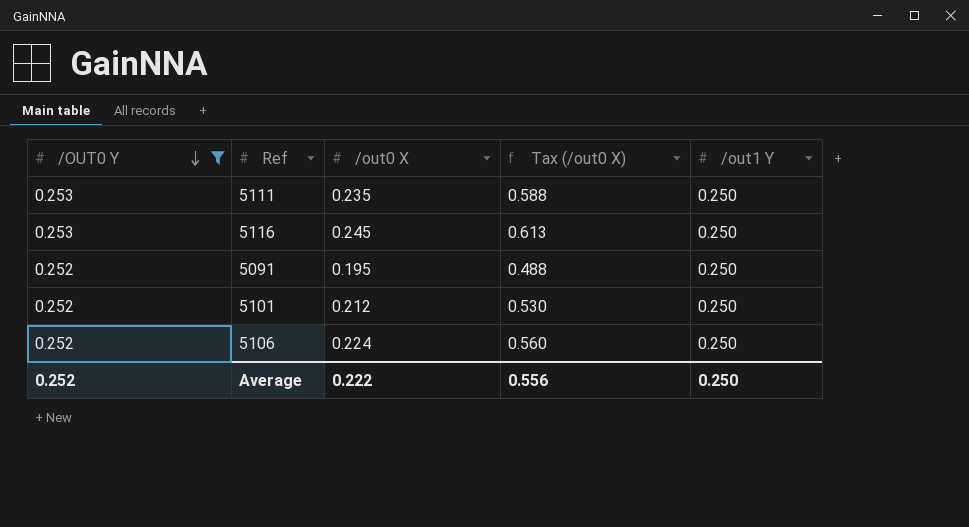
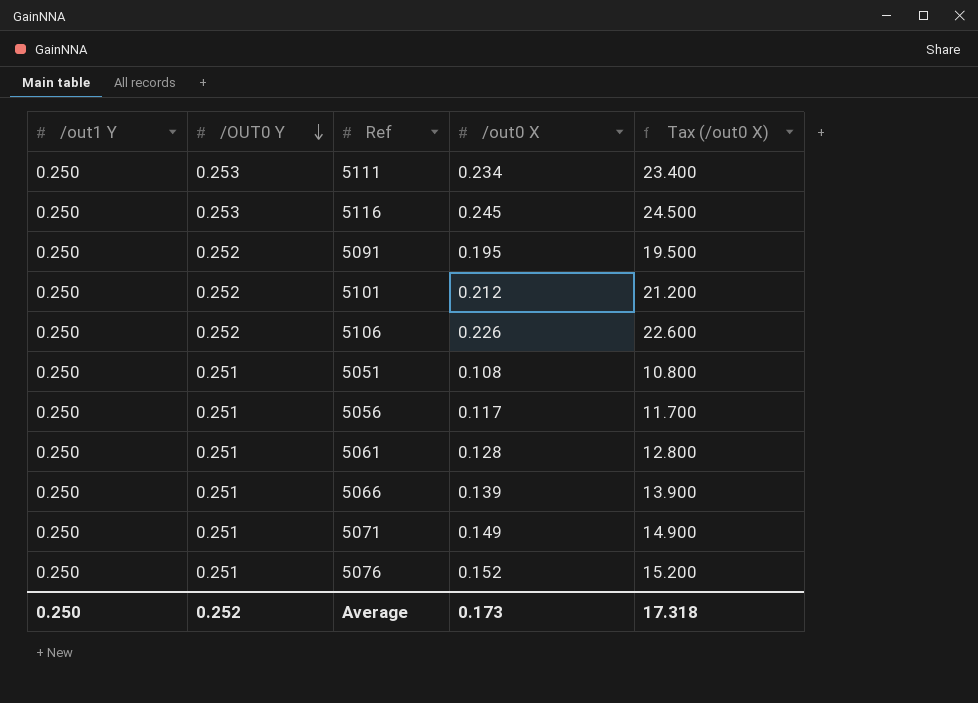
filter: /OUT0 Y != 0.251 -> none
column /out1 Y | position: 5 -> 1
column Tax (/out0 X) | formula: [/out0 X] * 2.5 -> [/out0 X] * 100
5111 | /out0 X: 0.235 -> 0.234
5106 | /out0 X: 0.224 -> 0.226
Average | /out0 X: 0.222 -> 0.173
Average | Tax (/out0 X): 0.556 -> 17.318

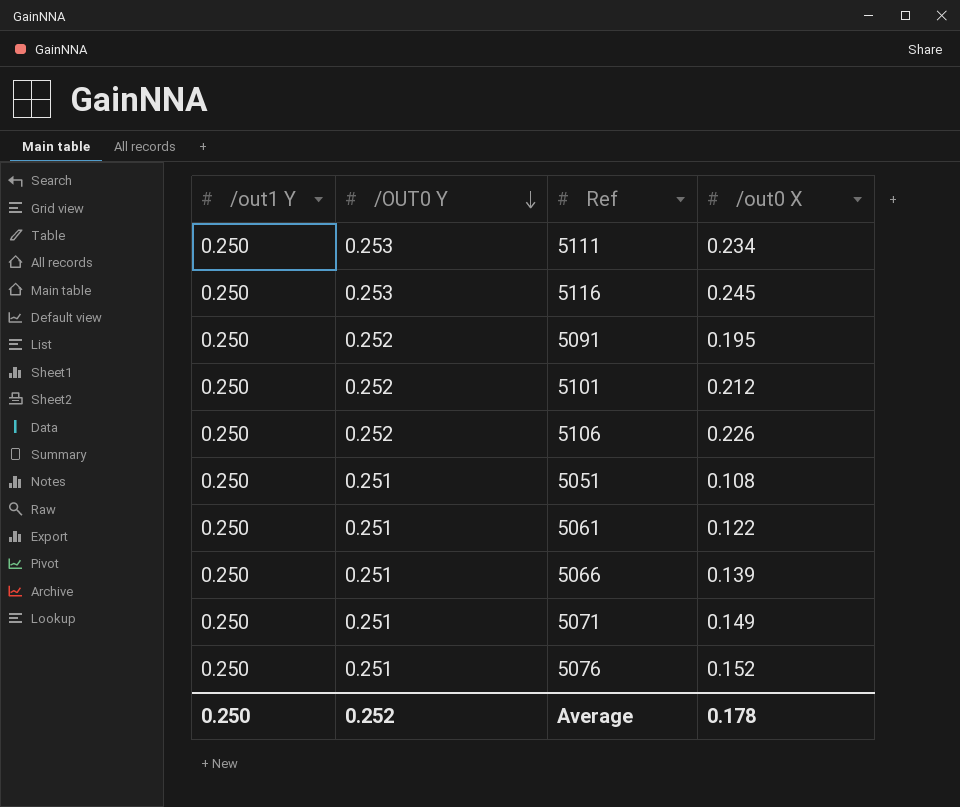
column Tax (/out0 X) | formula: [/out0 X] * 100 -> none
row 5056: 0.250 | 0.251 | 0.117 | 11.700 -> none
5061 | /out0 X: 0.128 -> 0.122
Average | /out0 X: 0.173 -> 0.178

